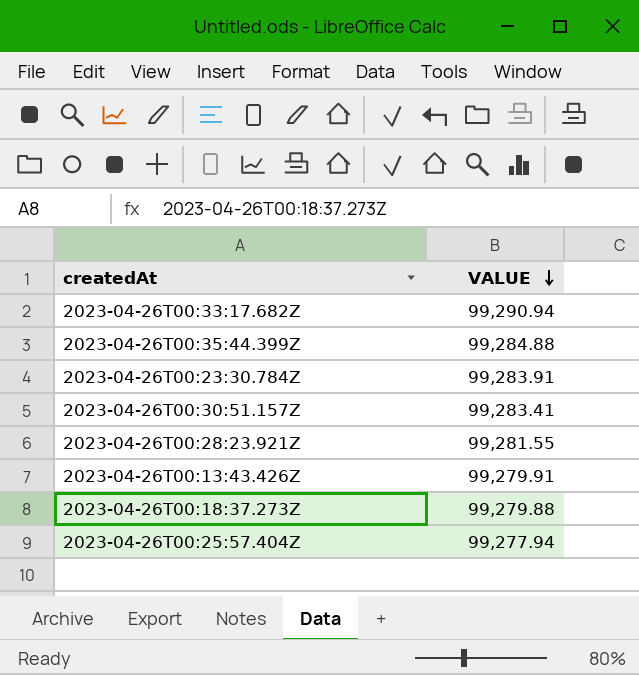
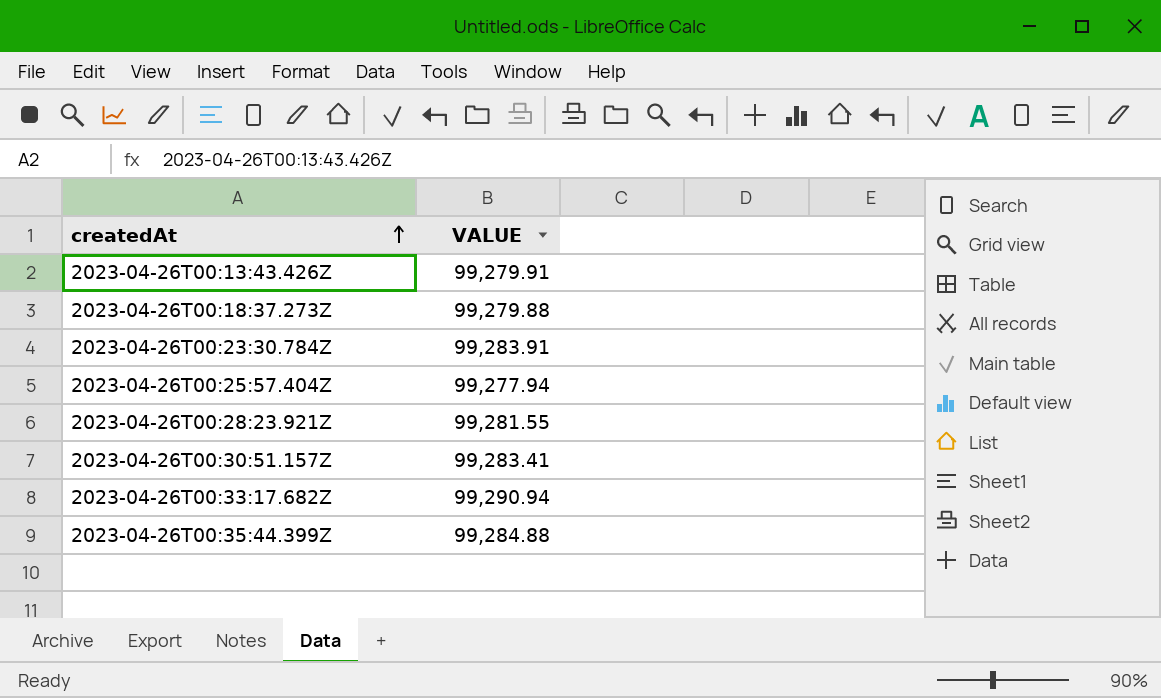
row order: VALUE descending -> createdAt ascending

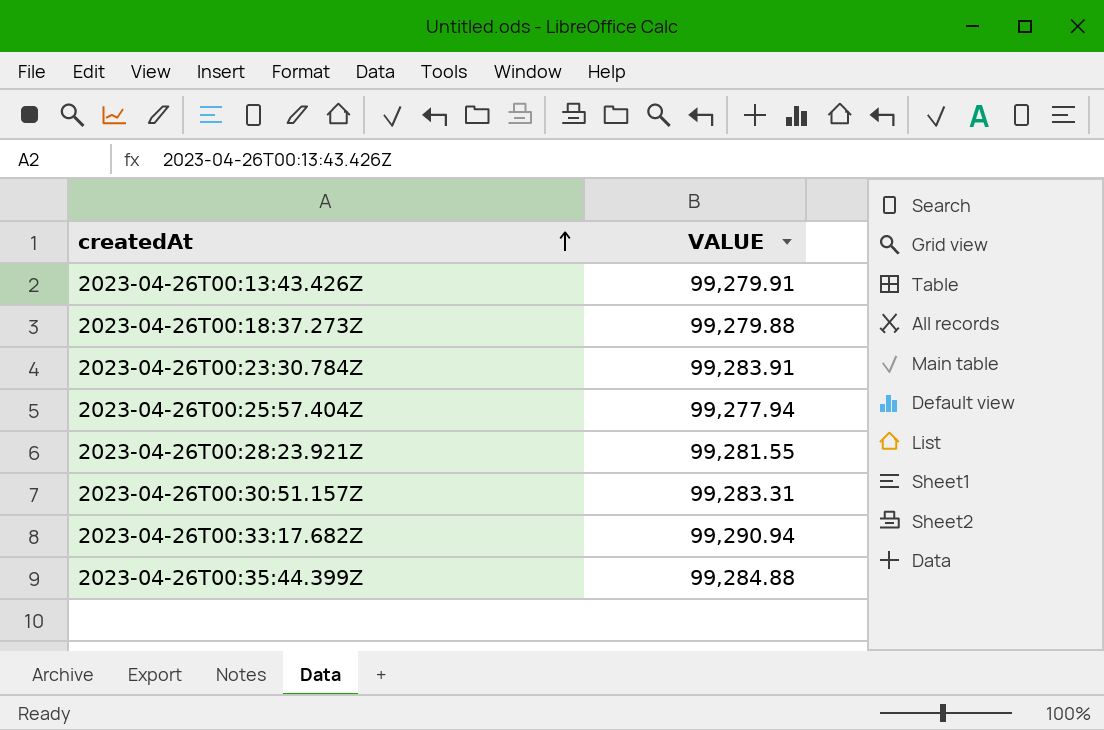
2023-04-26T00:30:51.157Z | VALUE: 99,283.41 -> 99,283.31

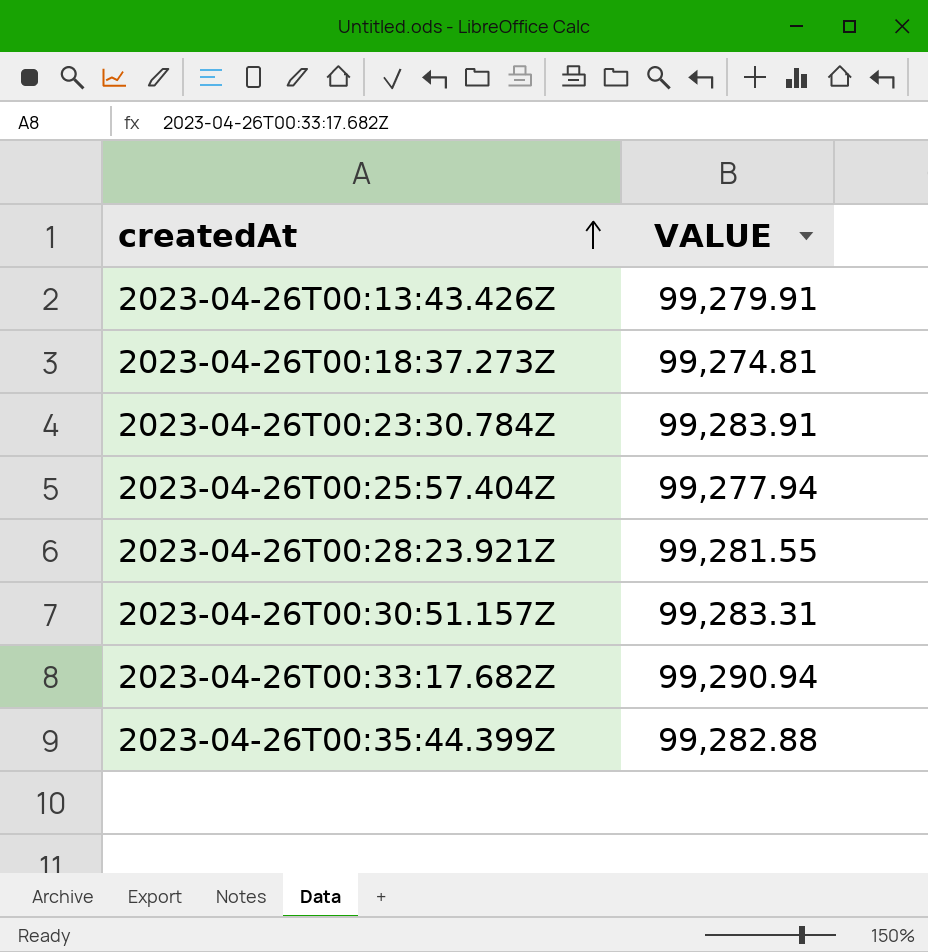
2023-04-26T00:18:37.273Z | VALUE: 99,279.88 -> 99,274.81
2023-04-26T00:35:44.399Z | VALUE: 99,284.88 -> 99,282.88

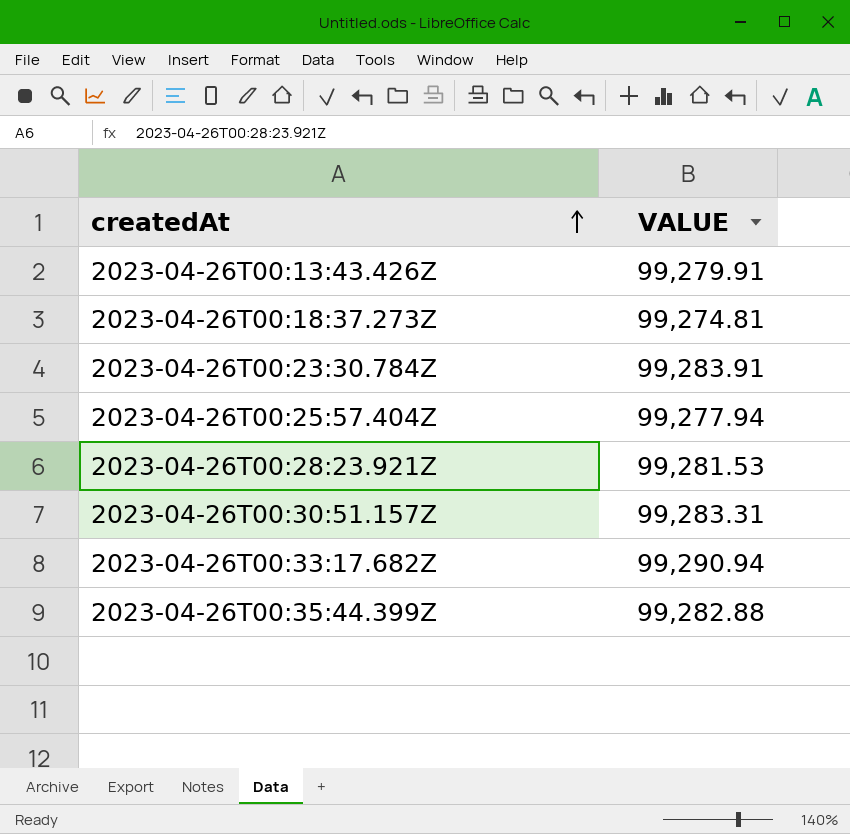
2023-04-26T00:28:23.921Z | VALUE: 99,281.55 -> 99,281.53

